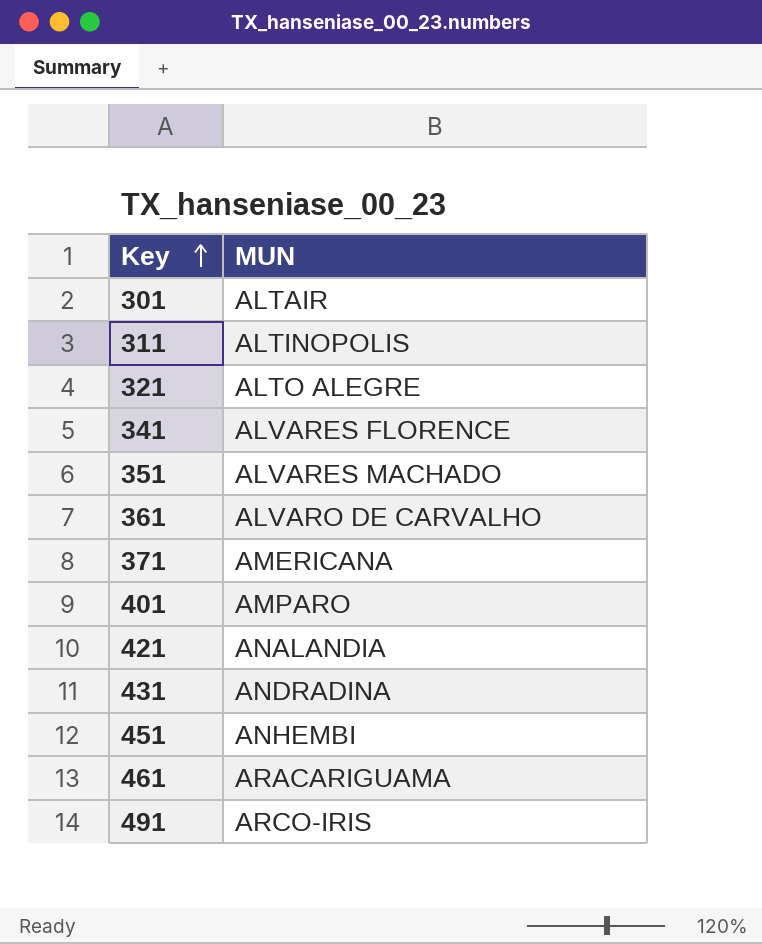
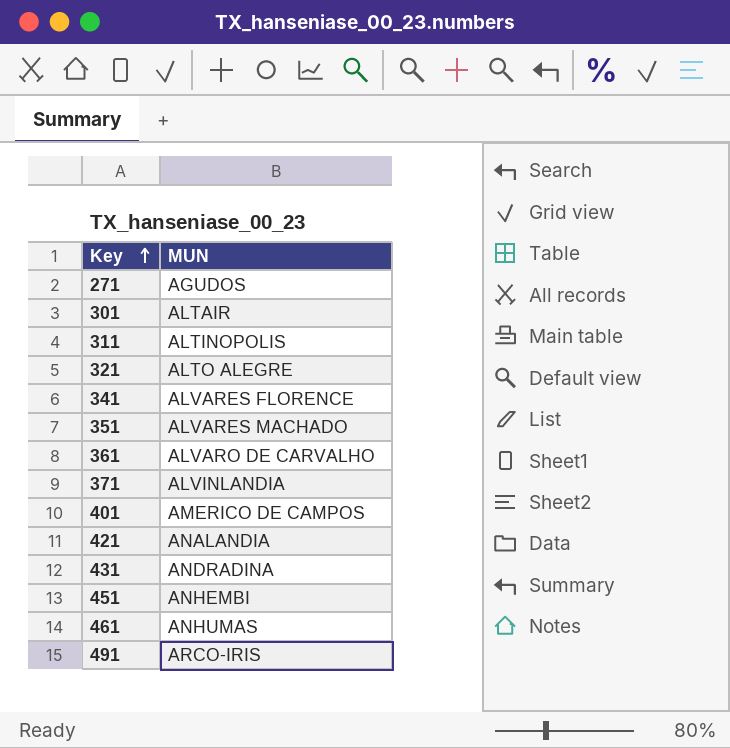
row 271: none -> AGUDOS
371 | MUN: AMERICANA -> ALVINLANDIA
401 | MUN: AMPARO -> AMERICO DE CAMPOS
461 | MUN: ARACARIGUAMA -> ANHUMAS

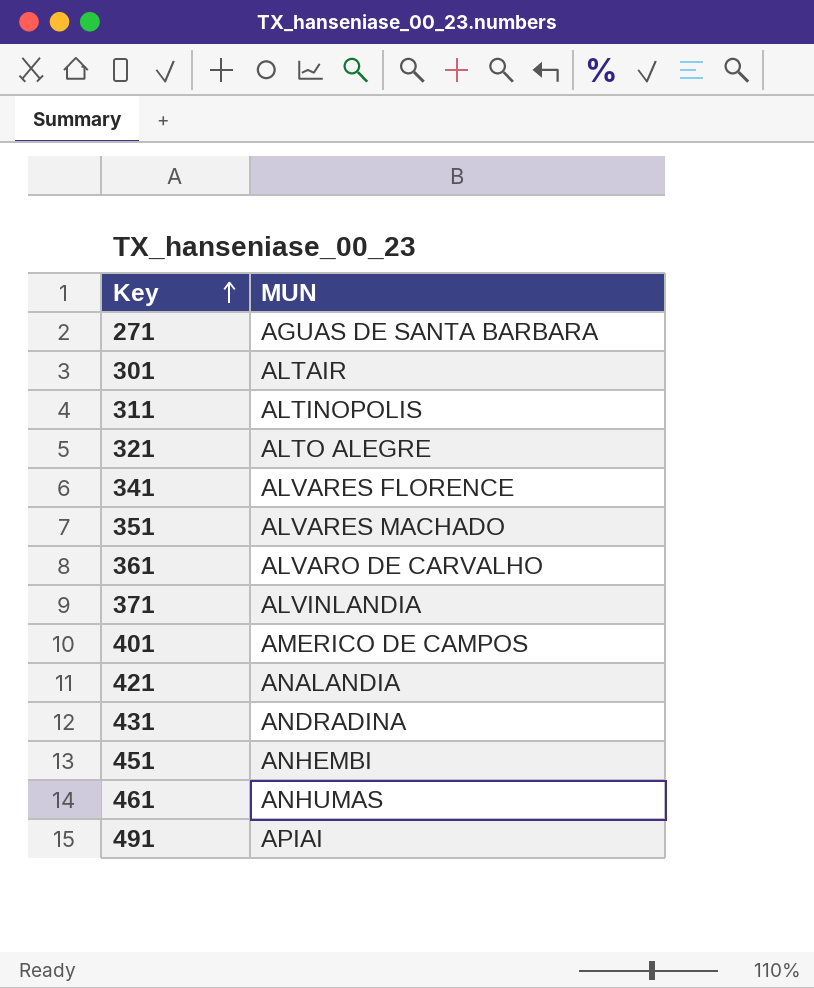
271 | MUN: AGUDOS -> AGUAS DE SANTA BARBARA
491 | MUN: ARCO-IRIS -> APIAI

